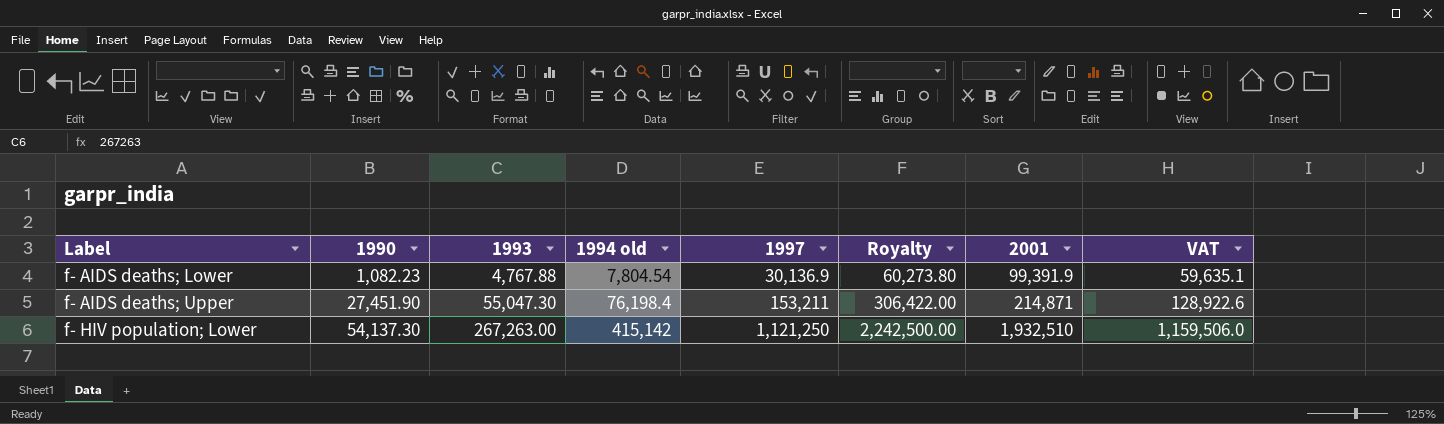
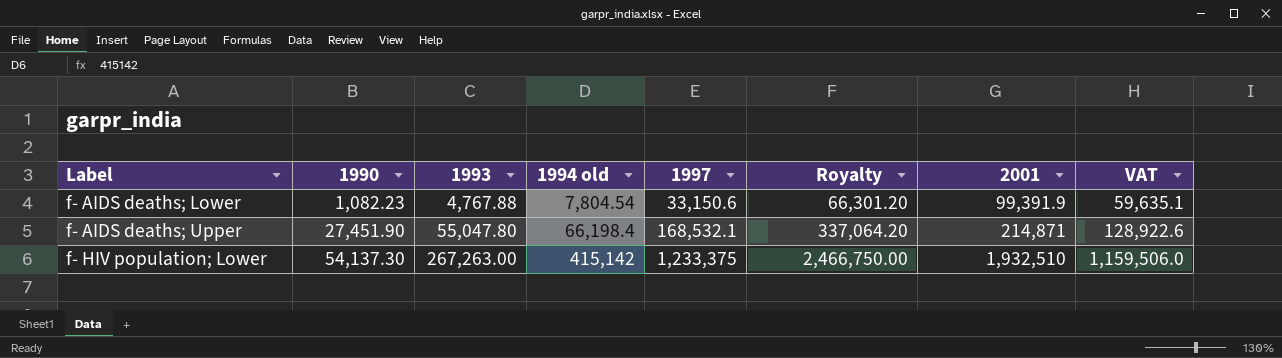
f- AIDS deaths; Lower | 1997: 30,136.9 -> 33,150.6
f- AIDS deaths; Lower | Royalty: 60,273.80 -> 66,301.20
f- AIDS deaths; Upper | 1993: 55,047.30 -> 55,047.80
f- AIDS deaths; Upper | 1994 old: 76,198.4 -> 66,198.4
f- AIDS deaths; Upper | 1997: 153,211 -> 168,532.1
f- AIDS deaths; Upper | Royalty: 306,422.00 -> 337,064.20
f- HIV population; Lower | 1997: 1,121,250 -> 1,233,375
f- HIV population; Lower | Royalty: 2,242,500.00 -> 2,466,750.00

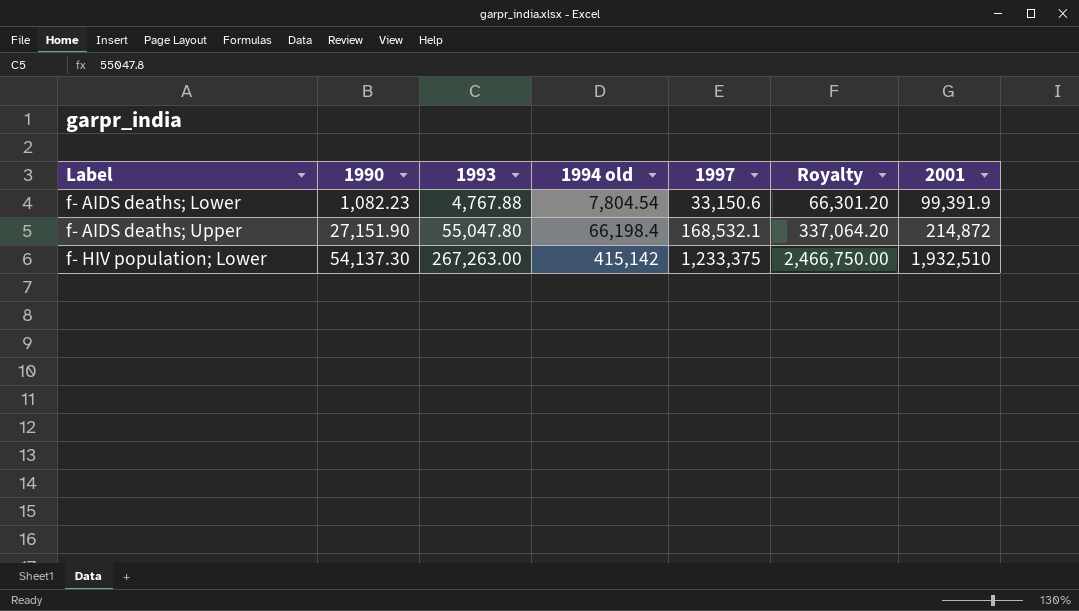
column VAT | formula: [2001] * 0.6 -> none
f- AIDS deaths; Upper | 1990: 27,451.90 -> 27,151.90
f- AIDS deaths; Upper | 2001: 214,871 -> 214,872

